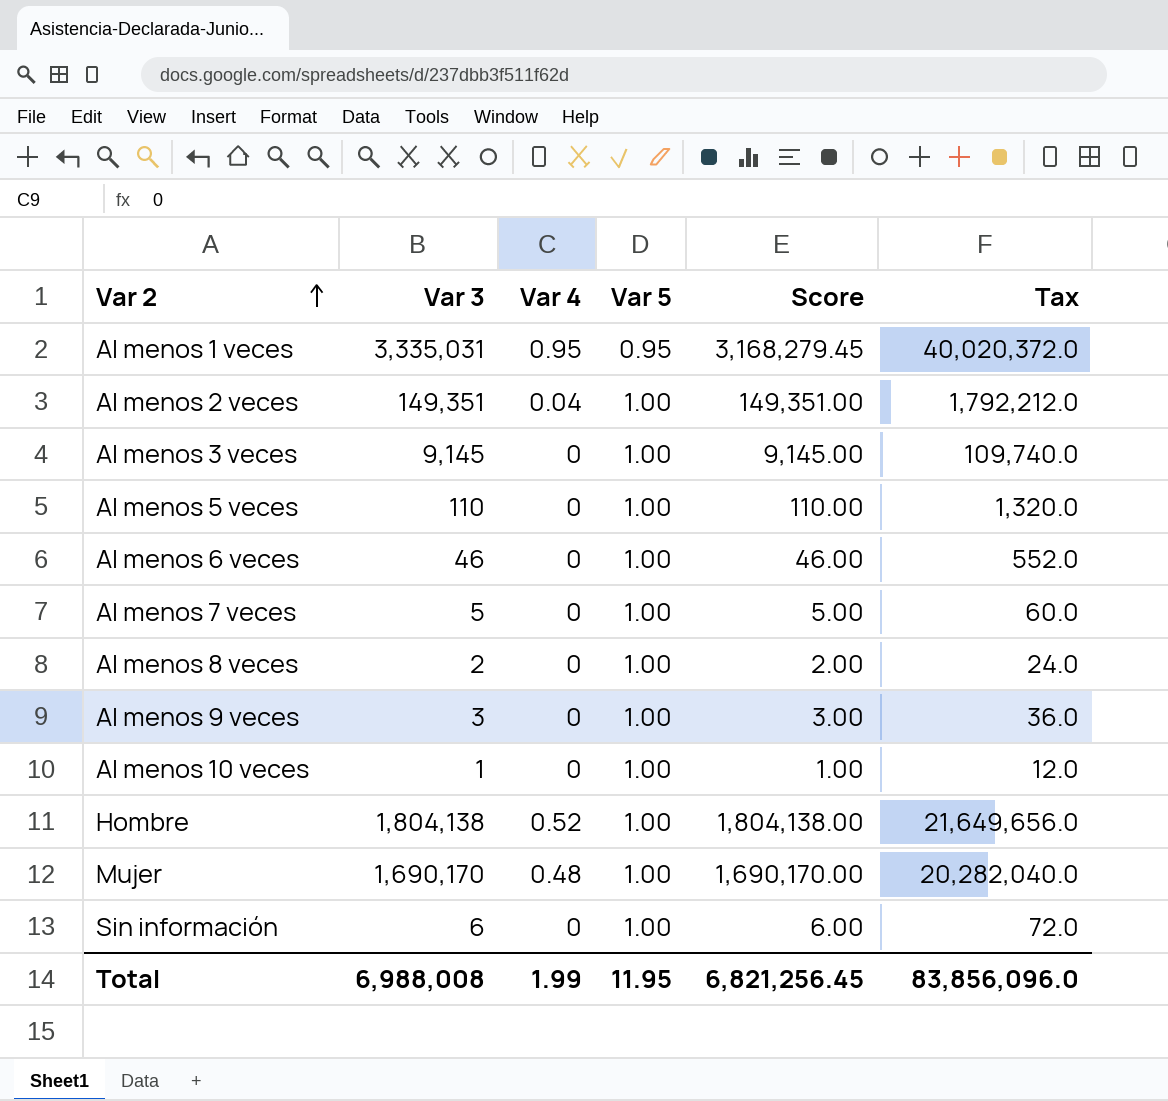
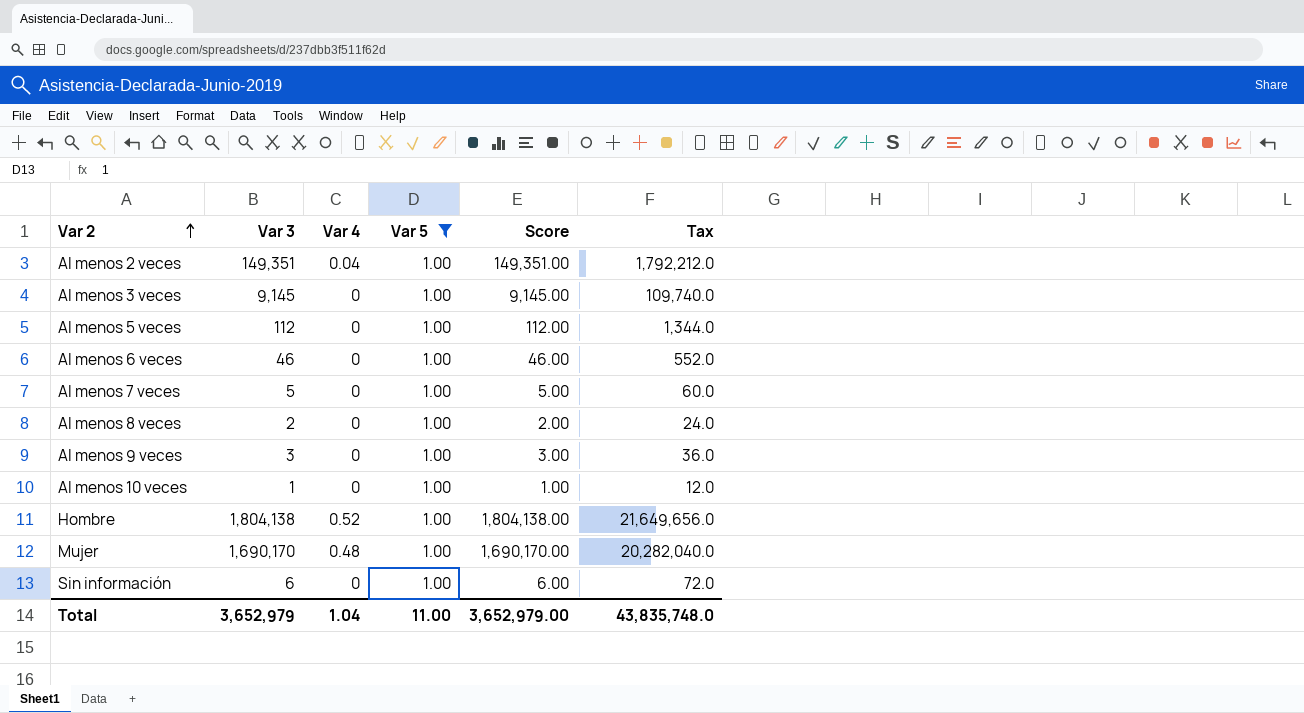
filter: none -> Var 5 = 1.00
Al menos 5 veces | Var 3: 110 -> 112
Al menos 5 veces | Score: 110.00 -> 112.00
Al menos 5 veces | Tax: 1,320.0 -> 1,344.0
Total | Var 3: 6,988,008 -> 3,652,979
Total | Var 4: 1.99 -> 1.04
Total | Var 5: 11.95 -> 11.00
Total | Score: 6,821,256.45 -> 3,652,979.00
Total | Tax: 83,856,096.0 -> 43,835,748.0

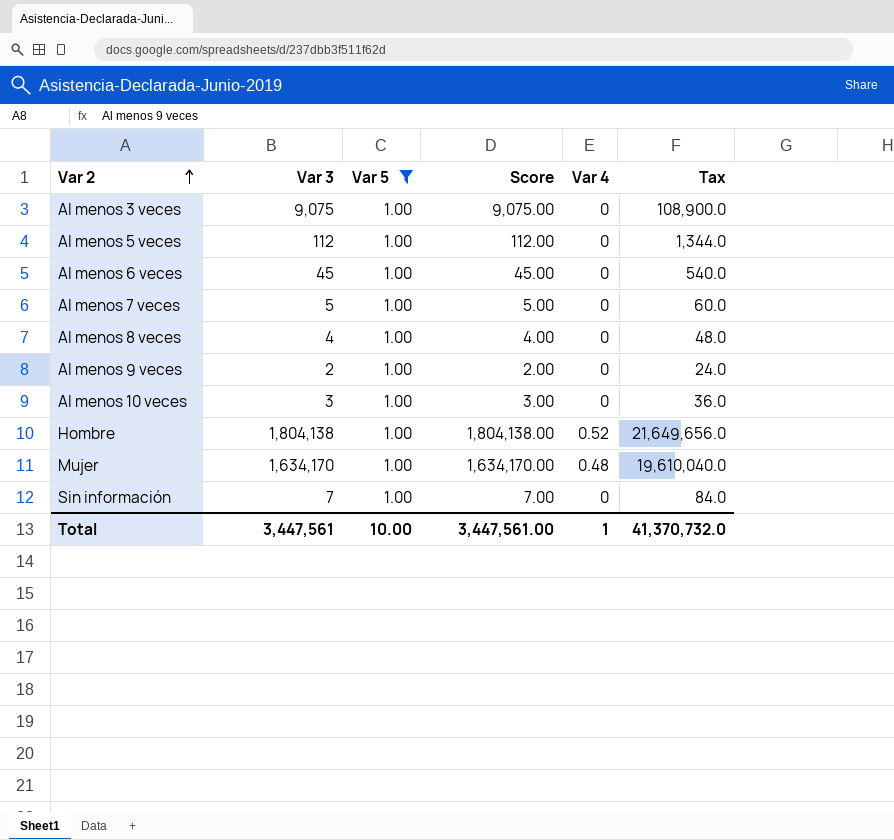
column Var 4 | position: 3 -> 5
row Al menos 2 veces: 149,351 | 0.04 | 1.00 | 149,351.00 | 1,792,212.0 -> none
Al menos 3 veces | Var 3: 9,145 -> 9,075
Al menos 3 veces | Score: 9,145.00 -> 9,075.00
Al menos 3 veces | Tax: 109,740.0 -> 108,900.0
Al menos 6 veces | Var 3: 46 -> 45
Al menos 6 veces | Score: 46.00 -> 45.00
Al menos 6 veces | Tax: 552.0 -> 540.0
Al menos 8 veces | Var 3: 2 -> 4
Al menos 8 veces | Score: 2.00 -> 4.00
Al menos 8 veces | Tax: 24.0 -> 48.0
Al menos 9 veces | Var 3: 3 -> 2
Al menos 9 veces | Score: 3.00 -> 2.00
Al menos 9 veces | Tax: 36.0 -> 24.0
Al menos 10 veces | Var 3: 1 -> 3
Al menos 10 veces | Score: 1.00 -> 3.00
Al menos 10 veces | Tax: 12.0 -> 36.0
Mujer | Var 3: 1,690,170 -> 1,634,170
Mujer | Score: 1,690,170.00 -> 1,634,170.00
Mujer | Tax: 20,282,040.0 -> 19,610,040.0
Sin información | Var 3: 6 -> 7
Sin información | Score: 6.00 -> 7.00
Sin información | Tax: 72.0 -> 84.0
Total | Var 3: 3,652,979 -> 3,447,561
Total | Var 5: 11.00 -> 10.00
Total | Score: 3,652,979.00 -> 3,447,561.00
Total | Var 4: 1.04 -> 1
Total | Tax: 43,835,748.0 -> 41,370,732.0

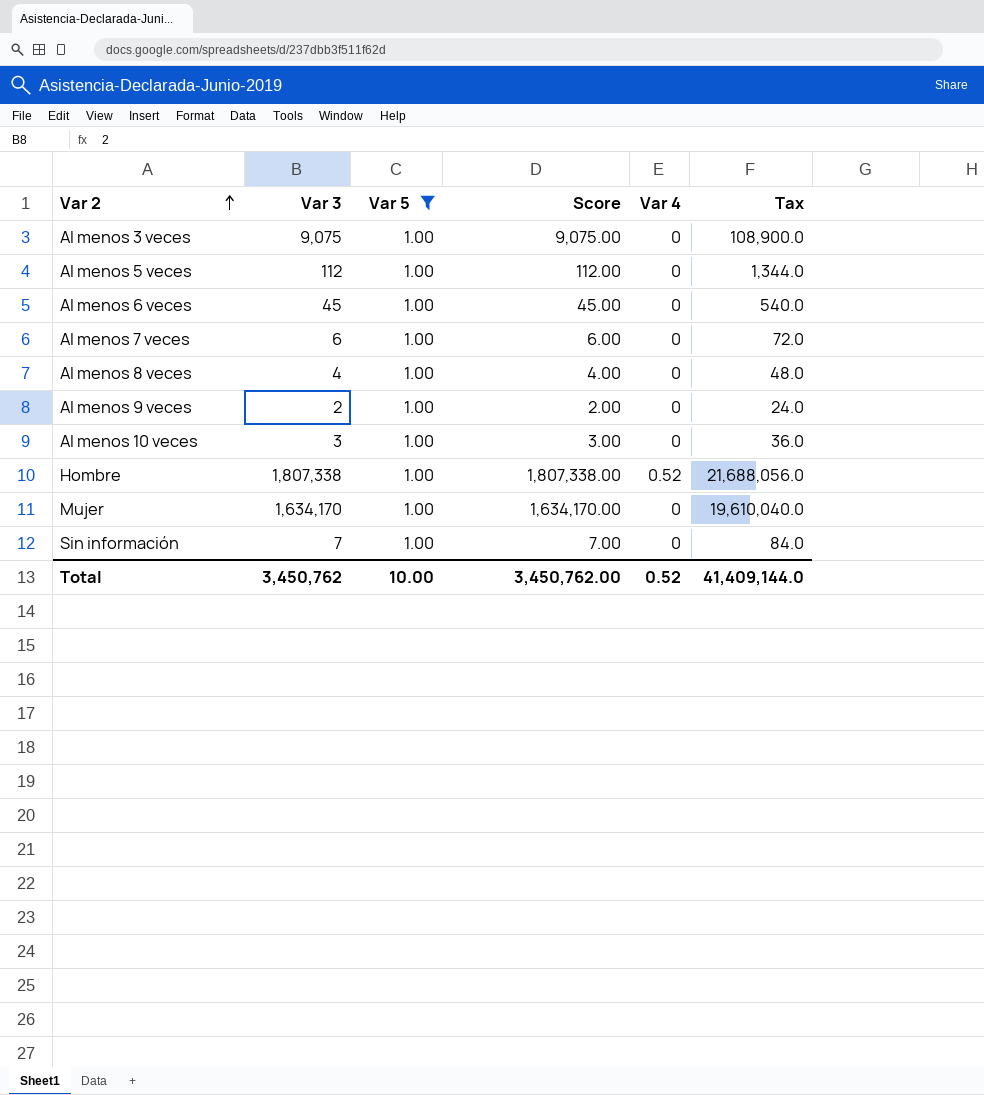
Al menos 7 veces | Var 3: 5 -> 6
Al menos 7 veces | Score: 5.00 -> 6.00
Al menos 7 veces | Tax: 60.0 -> 72.0
Hombre | Var 3: 1,804,138 -> 1,807,338
Hombre | Score: 1,804,138.00 -> 1,807,338.00
Hombre | Tax: 21,649,656.0 -> 21,688,056.0
Mujer | Var 4: 0.48 -> 0
Total | Var 3: 3,447,561 -> 3,450,762
Total | Score: 3,447,561.00 -> 3,450,762.00
Total | Var 4: 1 -> 0.52
Total | Tax: 41,370,732.0 -> 41,409,144.0

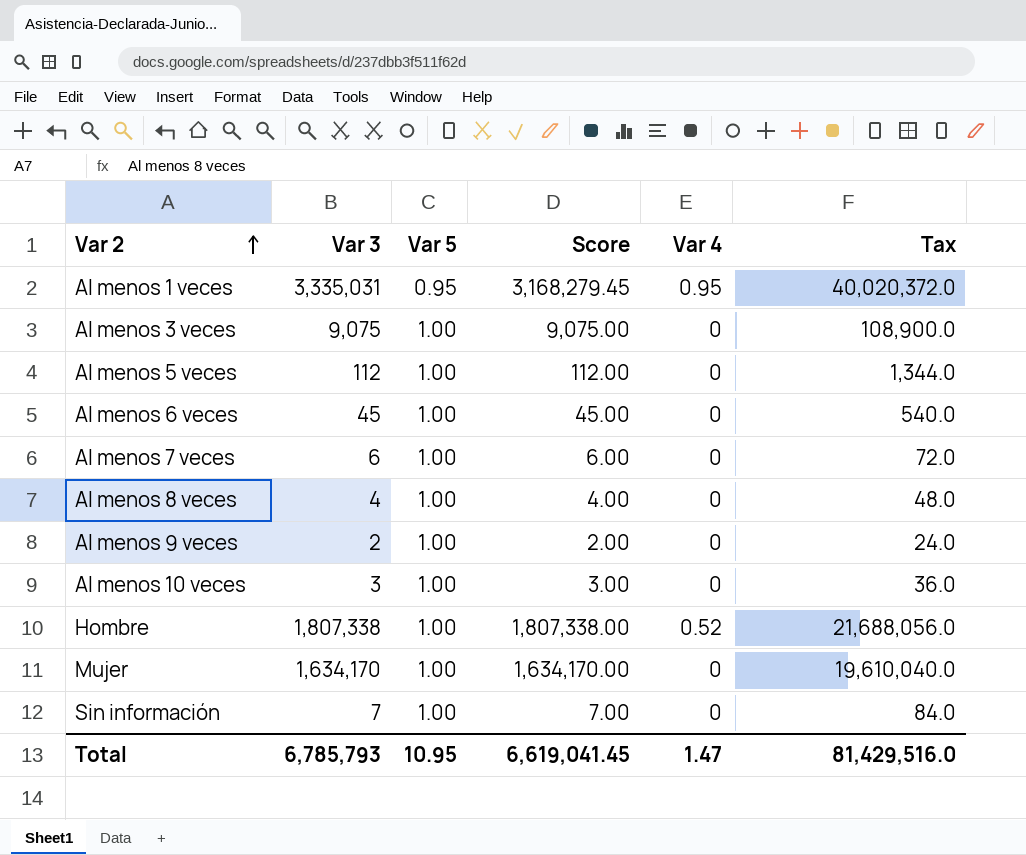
filter: Var 5 = 1.00 -> none
Total | Var 3: 3,450,762 -> 6,785,793
Total | Var 5: 10.00 -> 10.95
Total | Score: 3,450,762.00 -> 6,619,041.45
Total | Var 4: 0.52 -> 1.47
Total | Tax: 41,409,144.0 -> 81,429,516.0

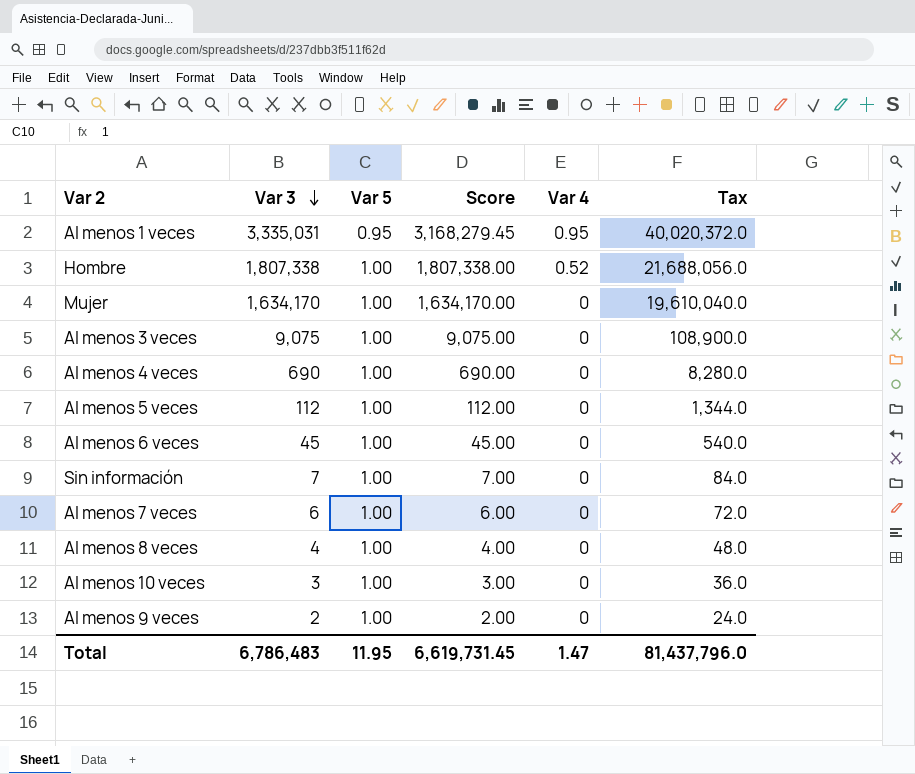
row order: Var 2 ascending -> Var 3 descending
row Al menos 4 veces: none -> 690 | 1.00 | 690.00 | 0 | 8,280.0
Total | Var 3: 6,785,793 -> 6,786,483
Total | Var 5: 10.95 -> 11.95
Total | Score: 6,619,041.45 -> 6,619,731.45
Total | Tax: 81,429,516.0 -> 81,437,796.0

